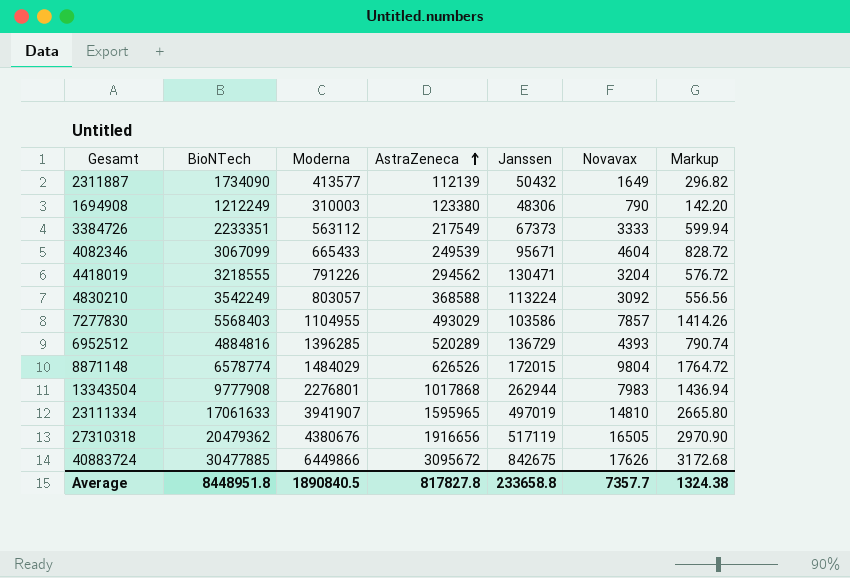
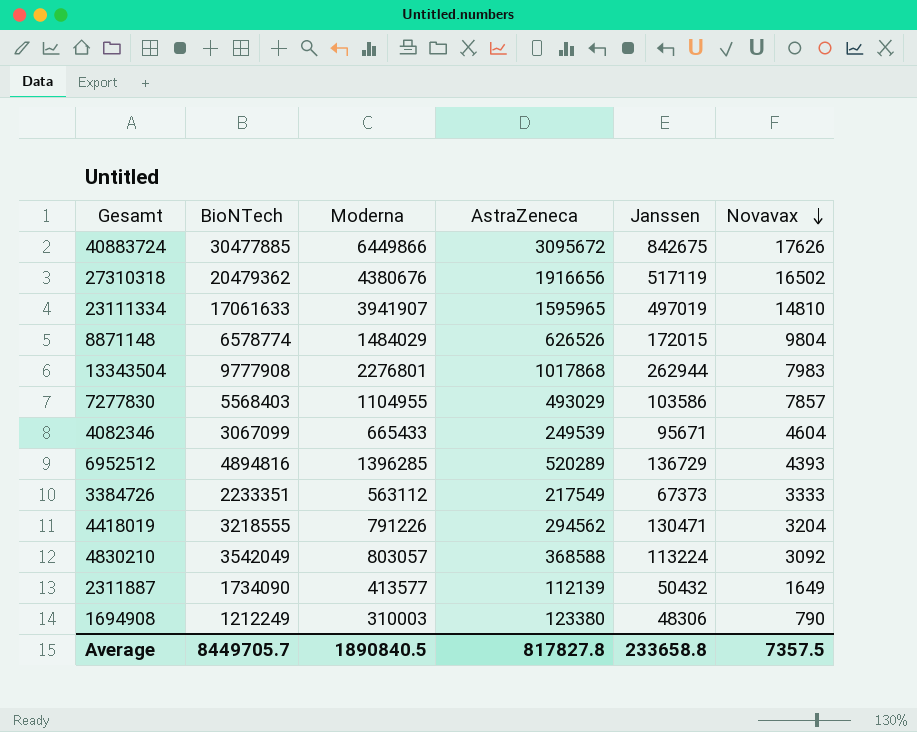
row order: AstraZeneca ascending -> Novavax descending
column Markup | formula: [Novavax] * 0.18 -> none
27310318 | Novavax: 16505 -> 16502
6952512 | BioNTech: 4884816 -> 4894816
4830210 | BioNTech: 3542249 -> 3542049
Average | BioNTech: 8448951.8 -> 8449705.7
Average | Novavax: 7357.7 -> 7357.5

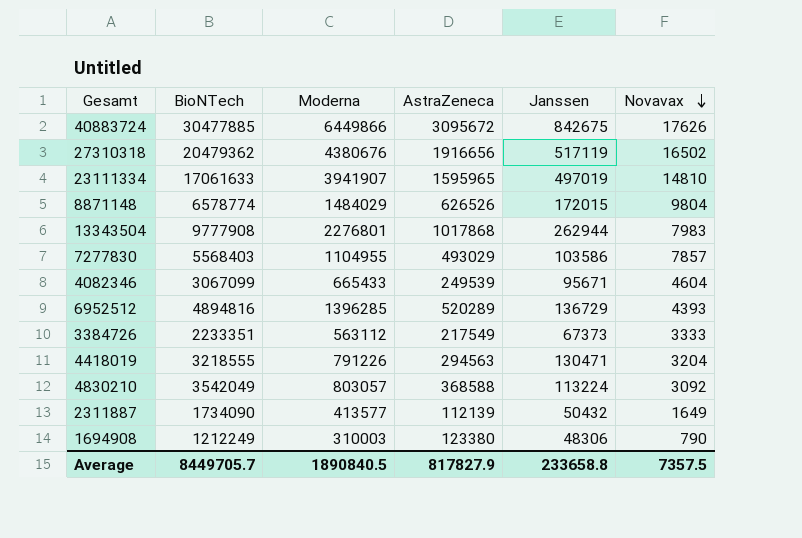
4418019 | AstraZeneca: 294562 -> 294563
Average | AstraZeneca: 817827.8 -> 817827.9

